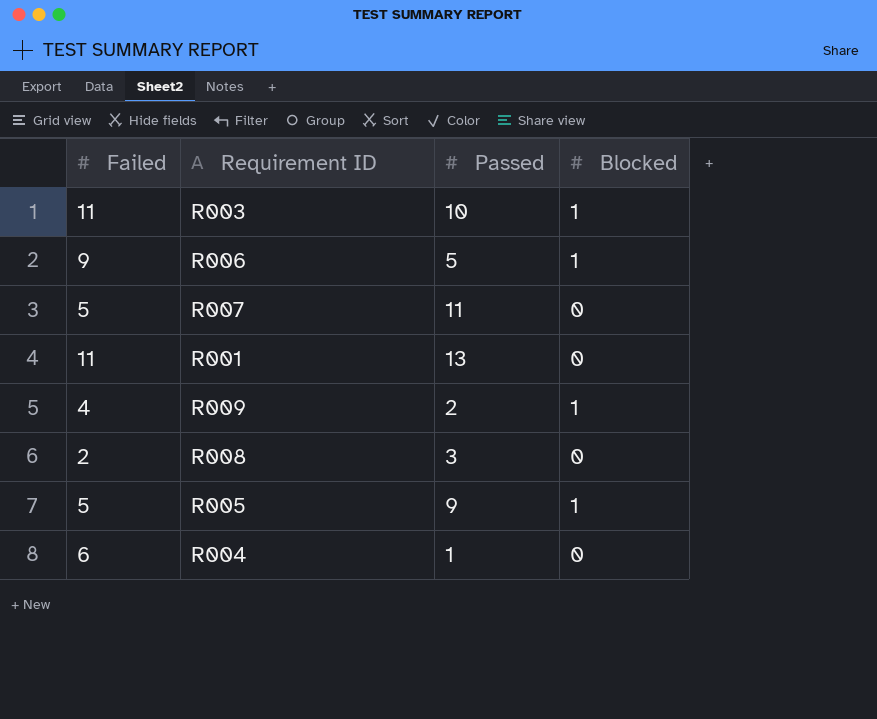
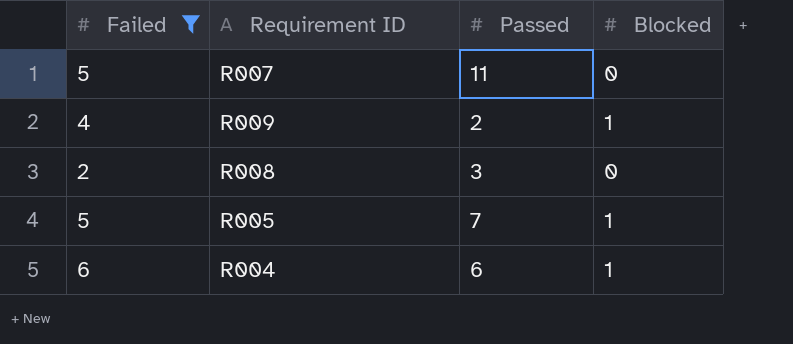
filter: none -> Failed <= 6
R005 | Passed: 9 -> 7
R004 | Passed: 1 -> 6
R004 | Blocked: 0 -> 1

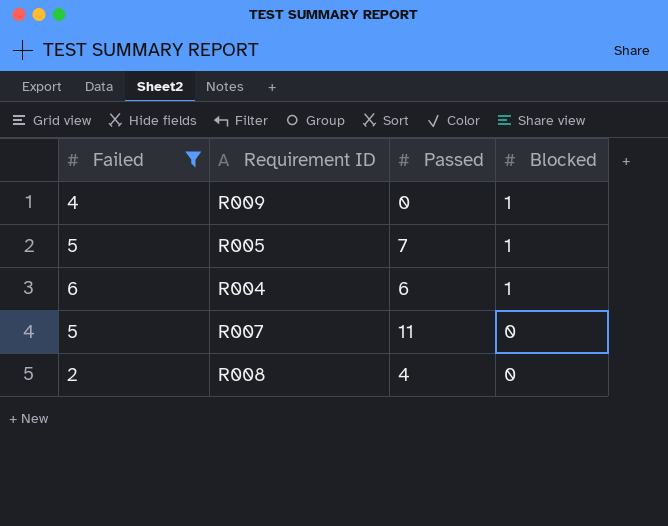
row order: none -> Blocked descending
R009 | Passed: 2 -> 0
R008 | Passed: 3 -> 4

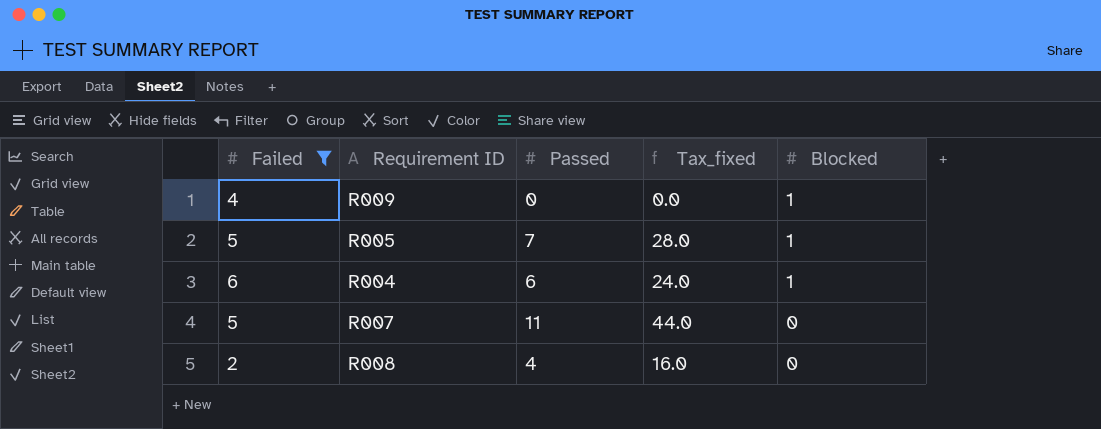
column Tax_fixed | formula: none -> [Passed] * 4

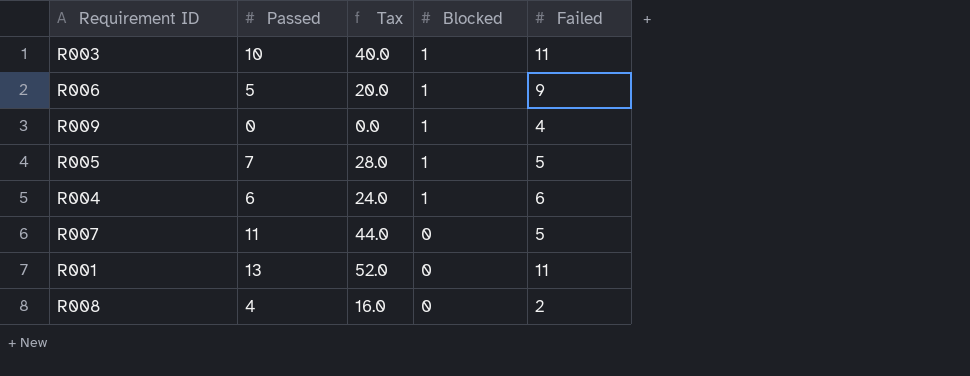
filter: Failed <= 6 -> none
column name: Tax_fixed -> Tax
column Failed | position: 1 -> 5

